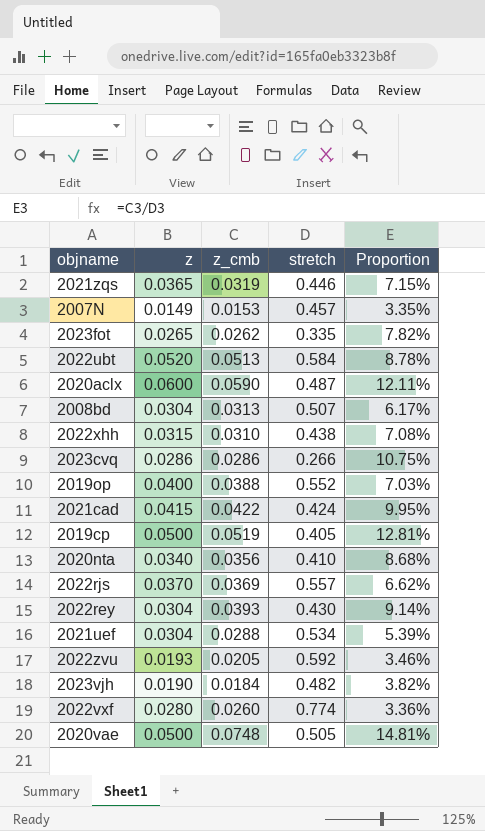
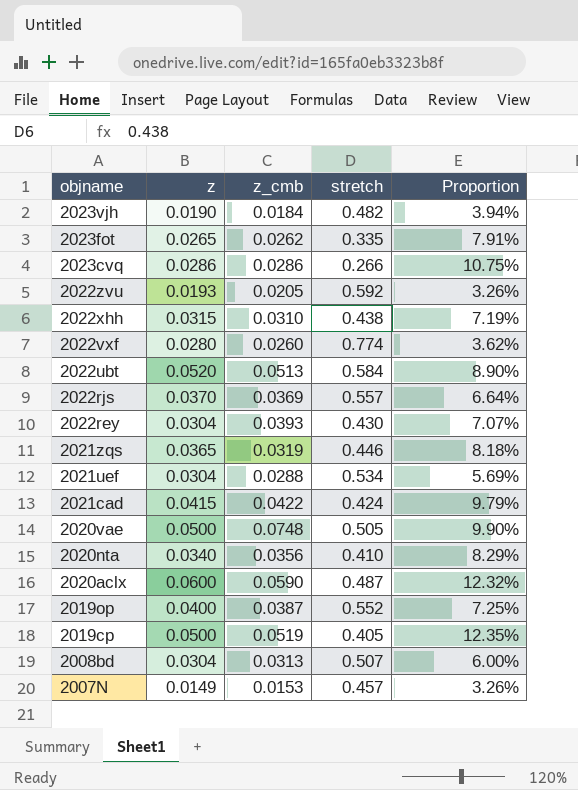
row order: none -> objname descending
column Proportion | formula: [z_cmb] / [stretch] -> [z] / [stretch]
2019op | z_cmb: 0.0388 -> 0.0387

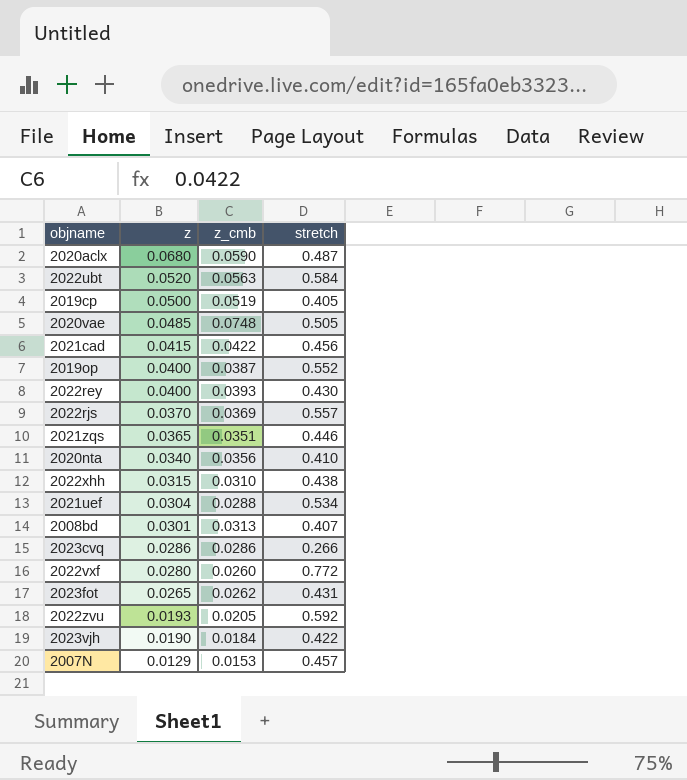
row order: objname descending -> z descending
column Proportion | formula: [z] / [stretch] -> none
2020aclx | z: 0.0600 -> 0.0680
2022ubt | z_cmb: 0.0513 -> 0.0563
2020vae | z: 0.0500 -> 0.0485
2021cad | stretch: 0.424 -> 0.456
2022rey | z: 0.0304 -> 0.0400
2021zqs | z_cmb: 0.0319 -> 0.0351
2008bd | z: 0.0304 -> 0.0301
2008bd | stretch: 0.507 -> 0.407
2022vxf | stretch: 0.774 -> 0.772
2023fot | stretch: 0.335 -> 0.431
2023vjh | stretch: 0.482 -> 0.422
2007N | z: 0.0149 -> 0.0129

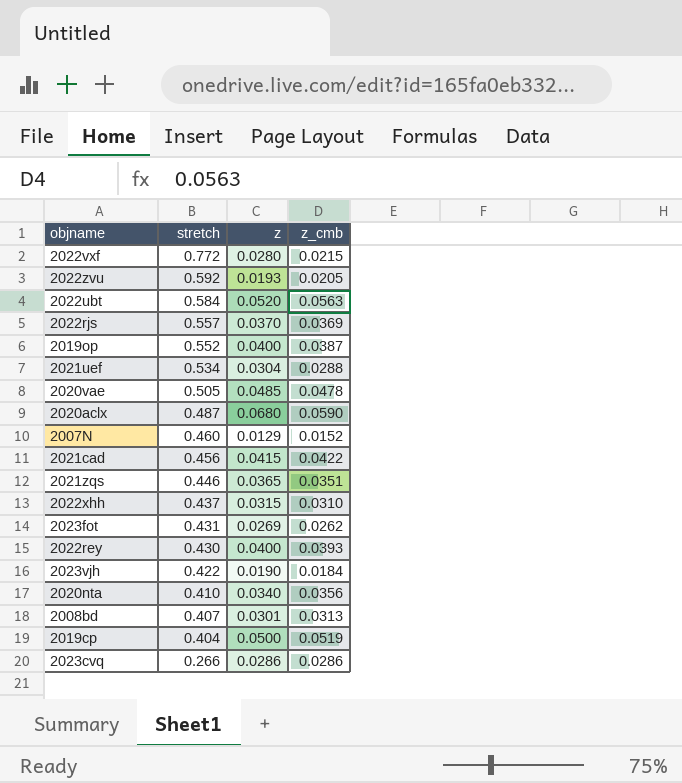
row order: z descending -> stretch descending
column stretch | position: 4 -> 2
2022vxf | z_cmb: 0.0260 -> 0.0215
2020vae | z_cmb: 0.0748 -> 0.0478
2007N | stretch: 0.457 -> 0.460
2007N | z_cmb: 0.0153 -> 0.0152
2022xhh | stretch: 0.438 -> 0.437
2023fot | z: 0.0265 -> 0.0269
2019cp | stretch: 0.405 -> 0.404

